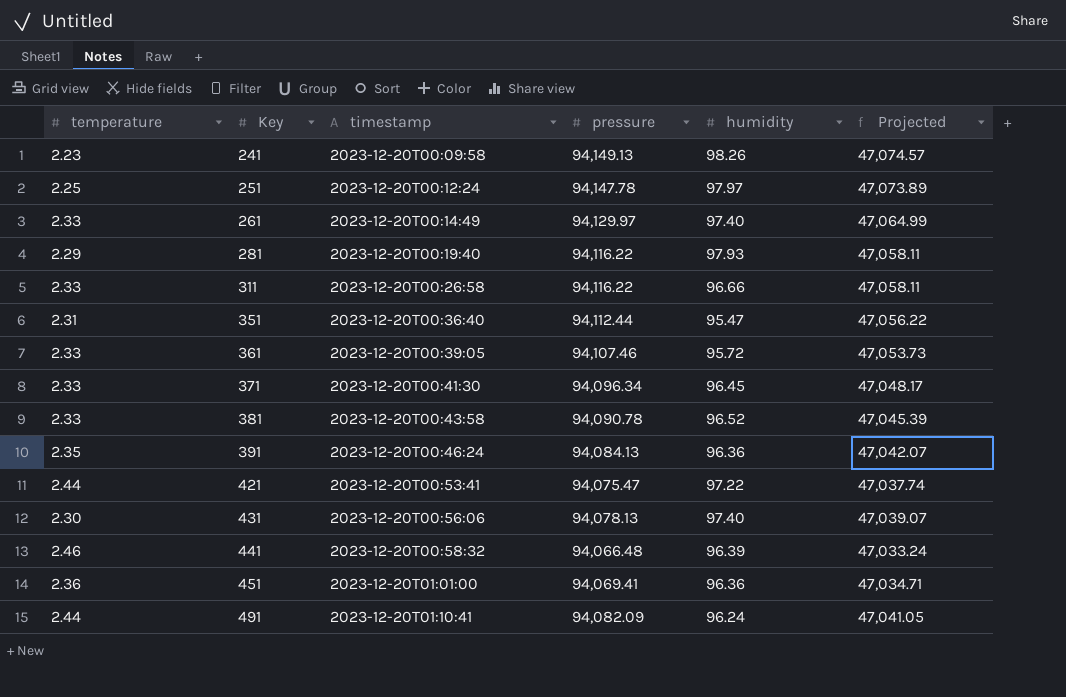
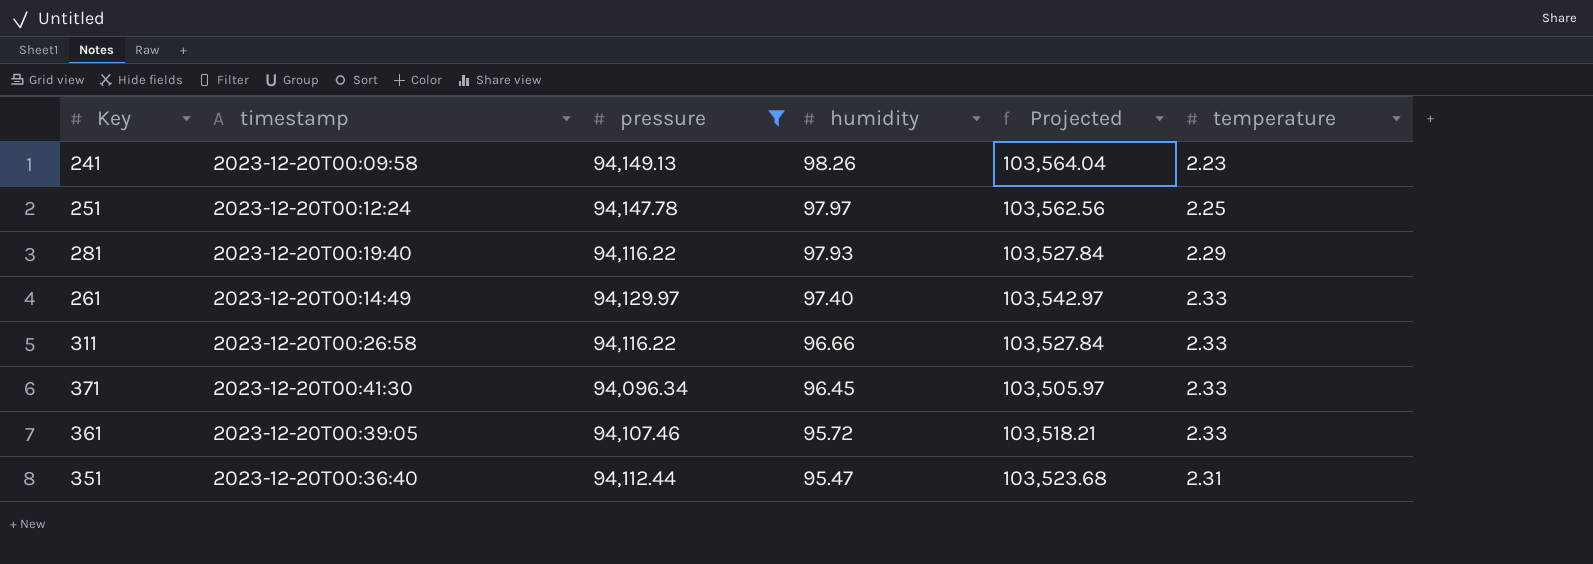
filter: none -> pressure >= 94,096.34
row order: Key ascending -> humidity descending
column Projected | formula: [pressure] * 0.5 -> [pressure] * 1.1
column temperature | position: 1 -> 6

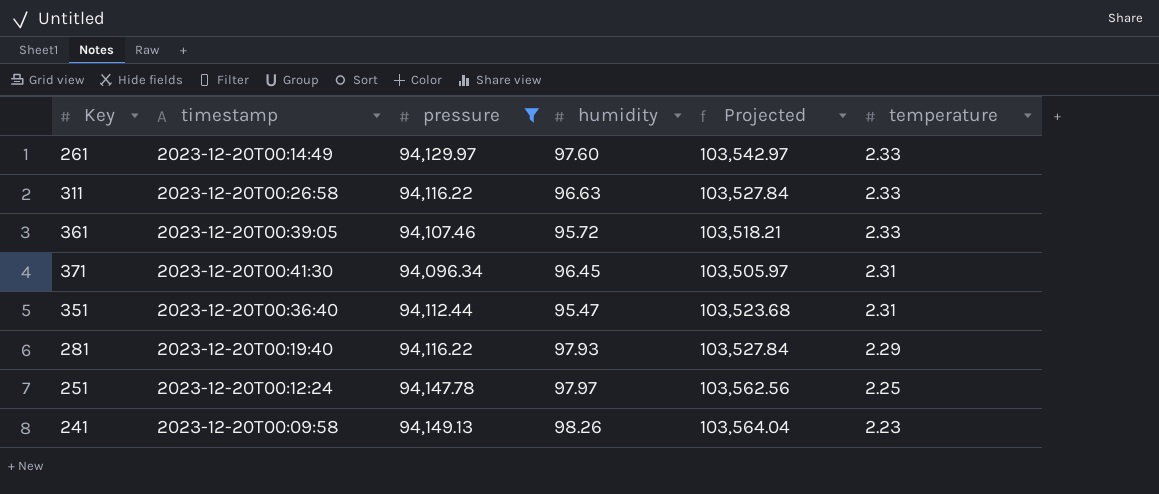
row order: humidity descending -> temperature descending
261 | humidity: 97.40 -> 97.60
311 | humidity: 96.66 -> 96.63
371 | temperature: 2.33 -> 2.31

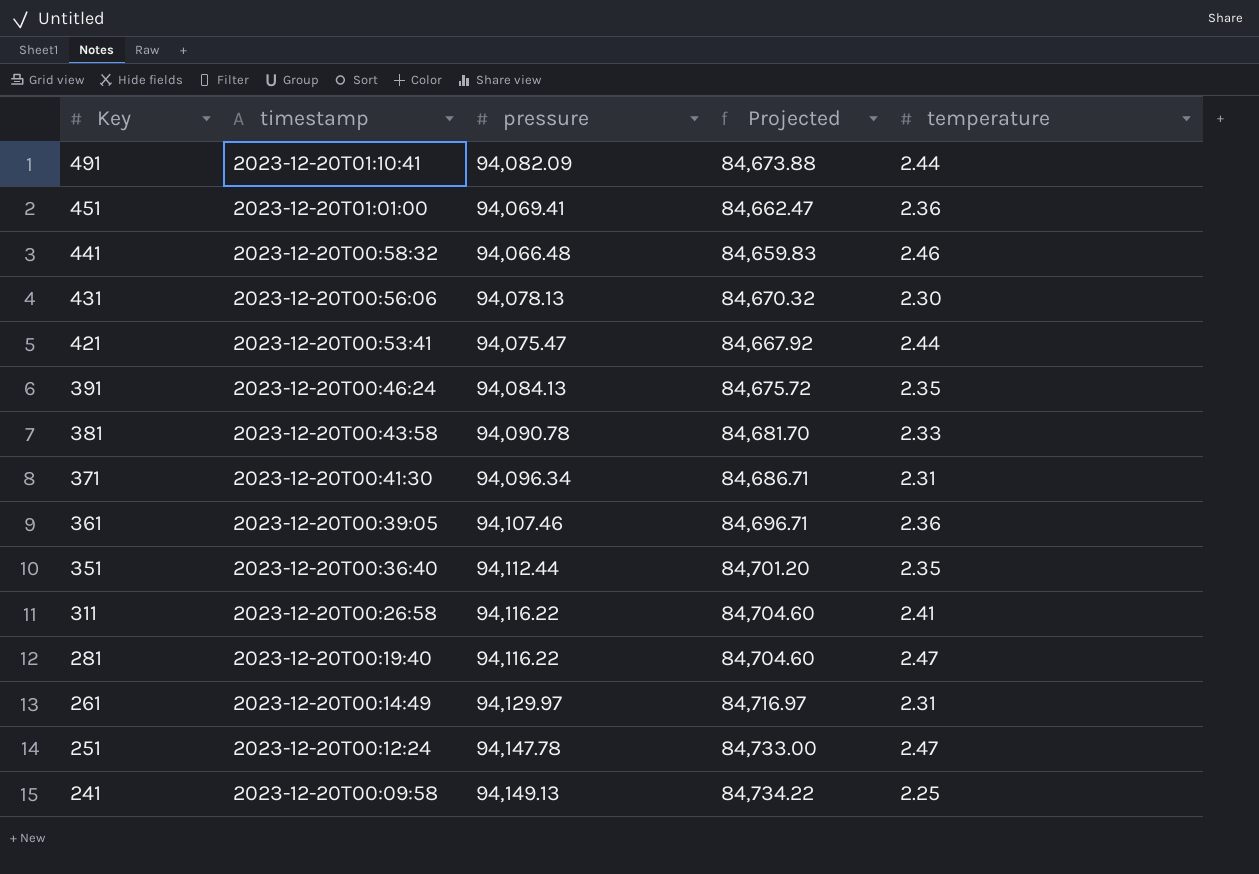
filter: pressure >= 94,096.34 -> none
row order: temperature descending -> Key descending
column humidity | position: 4 -> none
column Projected | formula: [pressure] * 1.1 -> [pressure] * 0.9
361 | temperature: 2.33 -> 2.36
351 | temperature: 2.31 -> 2.35
311 | temperature: 2.33 -> 2.41
281 | temperature: 2.29 -> 2.47
261 | temperature: 2.33 -> 2.31
251 | temperature: 2.25 -> 2.47
241 | temperature: 2.23 -> 2.25

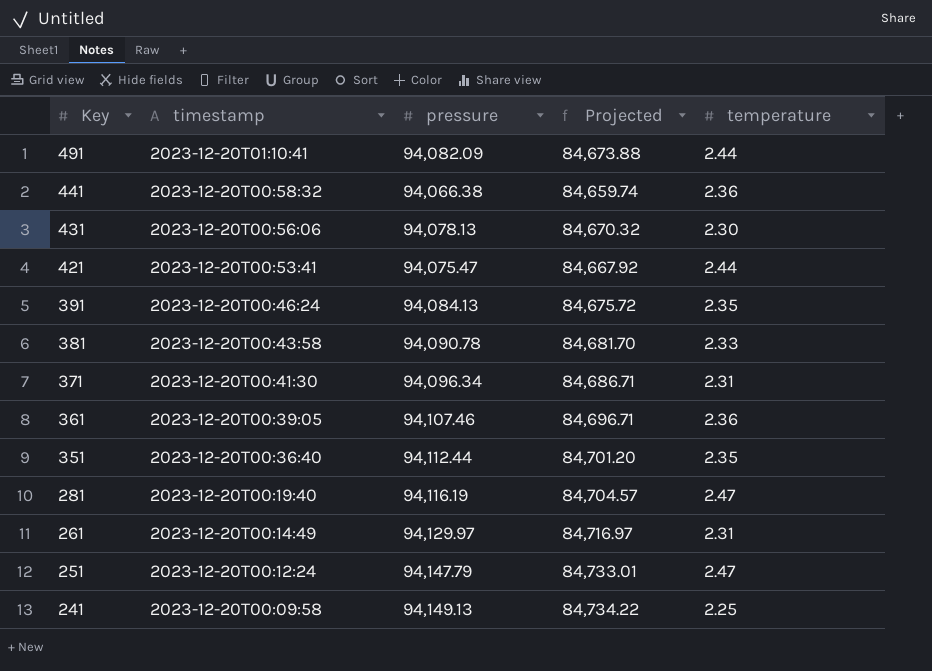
row 451: 2023-12-20T01:01:00 | 94,069.41 | 84,662.47 | 2.36 -> none
row 311: 2023-12-20T00:26:58 | 94,116.22 | 84,704.60 | 2.41 -> none
441 | pressure: 94,066.48 -> 94,066.38
441 | Projected: 84,659.83 -> 84,659.74
441 | temperature: 2.46 -> 2.36
281 | pressure: 94,116.22 -> 94,116.19
281 | Projected: 84,704.60 -> 84,704.57
251 | pressure: 94,147.78 -> 94,147.79
251 | Projected: 84,733.00 -> 84,733.01

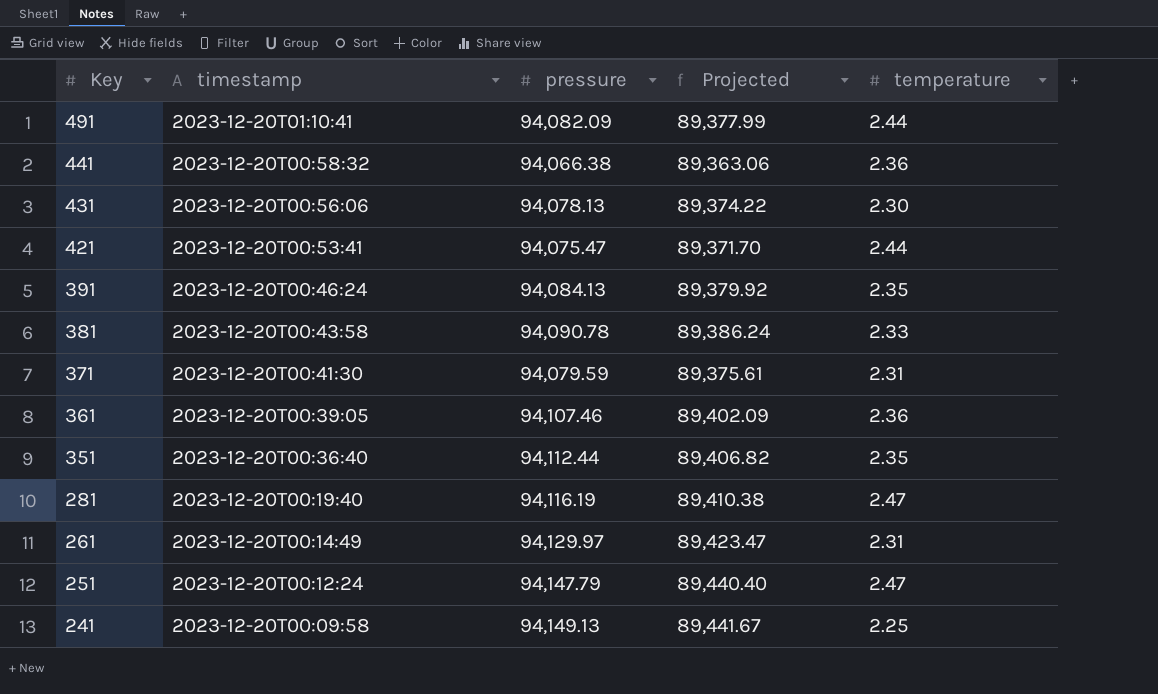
column Projected | formula: [pressure] * 0.9 -> [pressure] * 0.95
371 | pressure: 94,096.34 -> 94,079.59

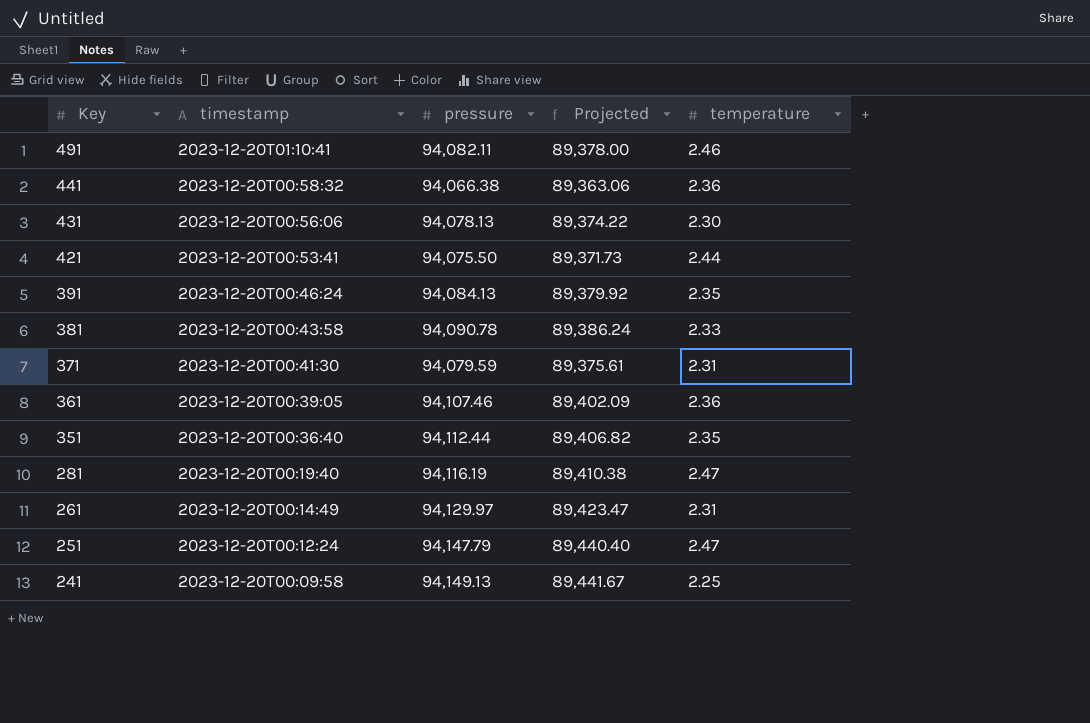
491 | pressure: 94,082.09 -> 94,082.11
491 | Projected: 89,377.99 -> 89,378.00
491 | temperature: 2.44 -> 2.46
421 | pressure: 94,075.47 -> 94,075.50
421 | Projected: 89,371.70 -> 89,371.73

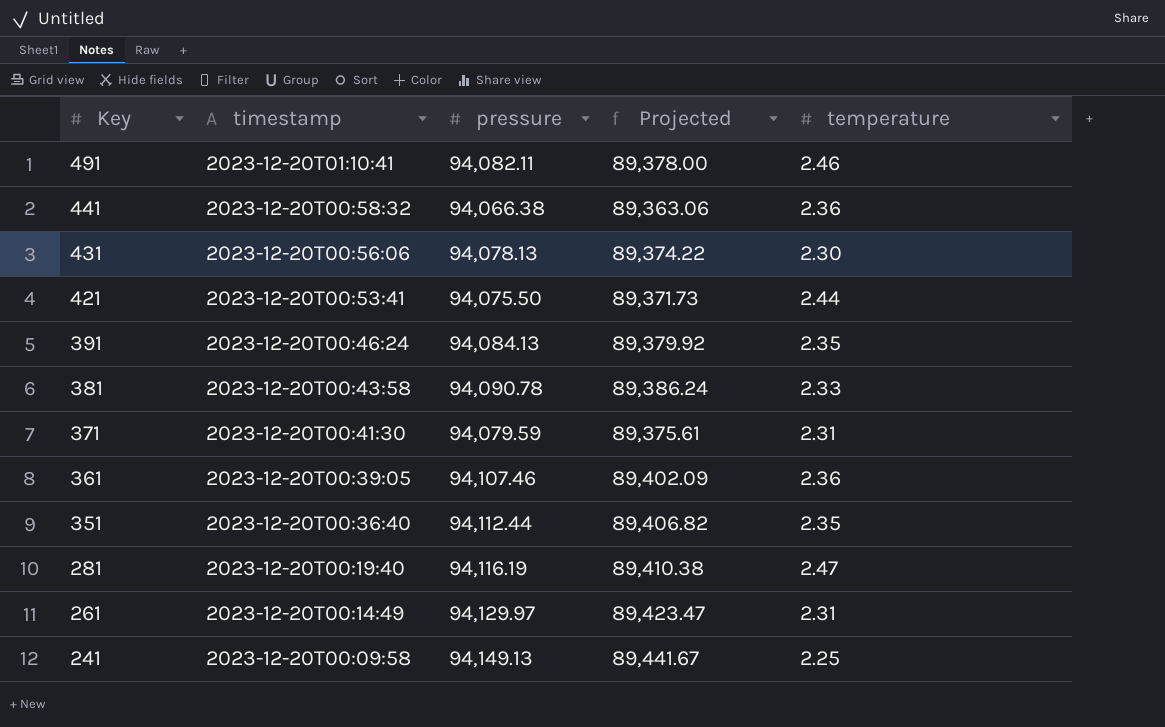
row 251: 2023-12-20T00:12:24 | 94,147.79 | 89,440.40 | 2.47 -> none

